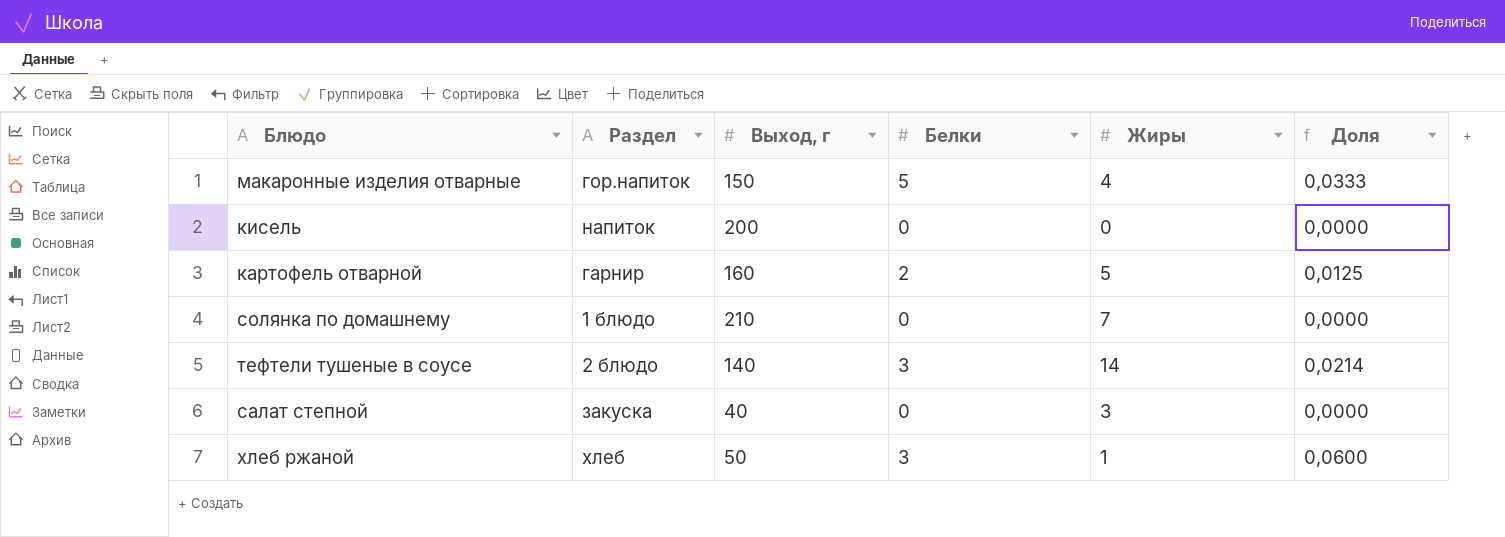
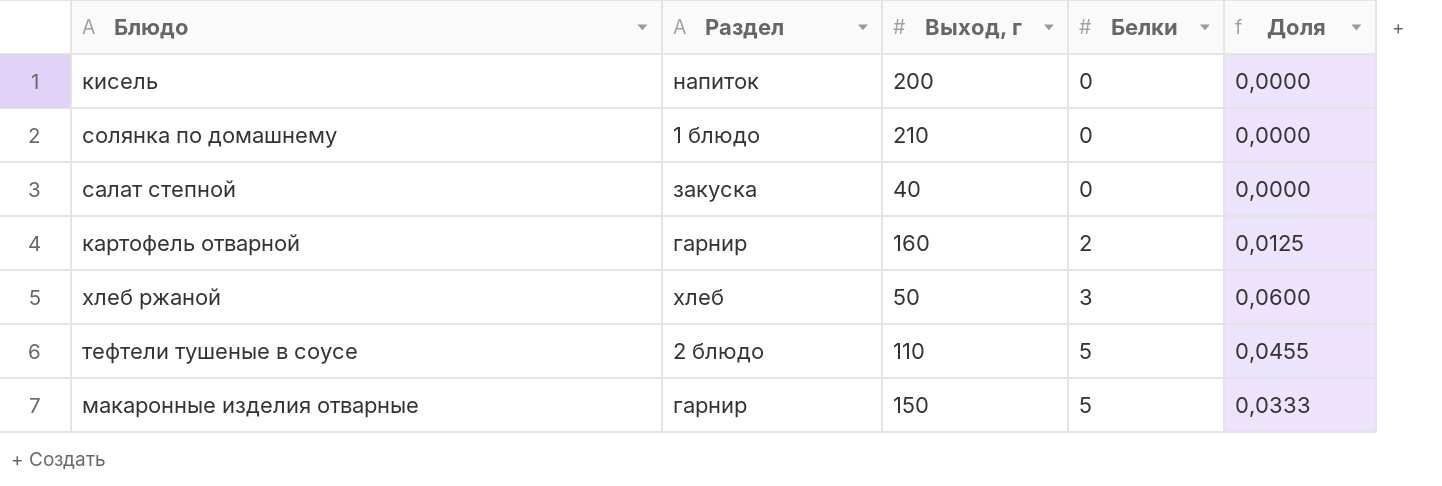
row order: none -> Белки ascending
column Жиры | position: 5 -> none
тефтели тушеные в соусе | Выход, г: 140 -> 110
тефтели тушеные в соусе | Белки: 3 -> 5
тефтели тушеные в соусе | Доля: 0,0214 -> 0,0455
макаронные изделия отварные | Раздел: гор.напиток -> гарнир

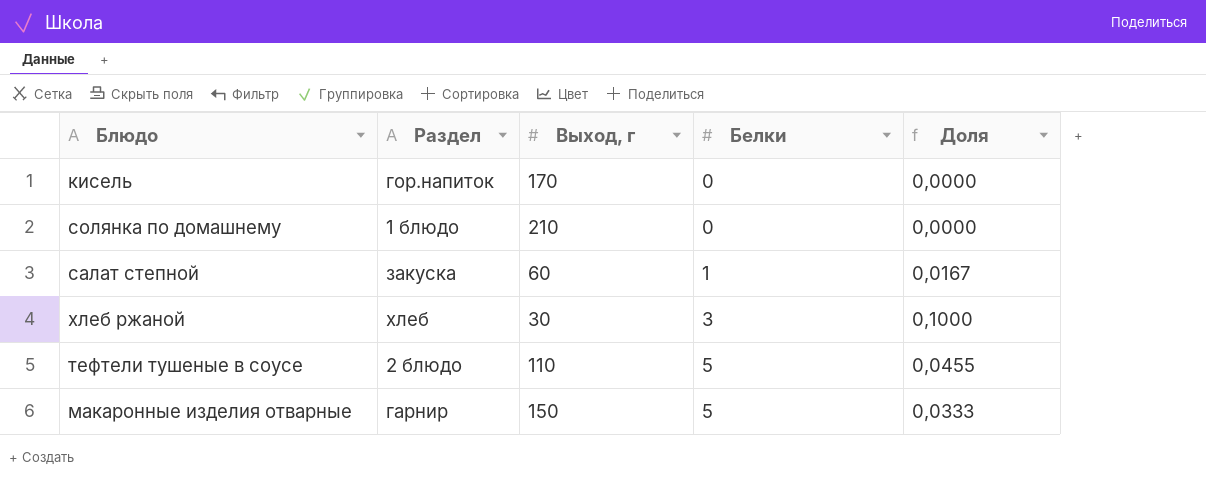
row картофель отварной: гарнир | 160 | 2 | 0,0125 -> none
кисель | Раздел: напиток -> гор.напиток
кисель | Выход, г: 200 -> 170
салат степной | Выход, г: 40 -> 60
салат степной | Белки: 0 -> 1
салат степной | Доля: 0,0000 -> 0,0167
хлеб ржаной | Выход, г: 50 -> 30
хлеб ржаной | Доля: 0,0600 -> 0,1000

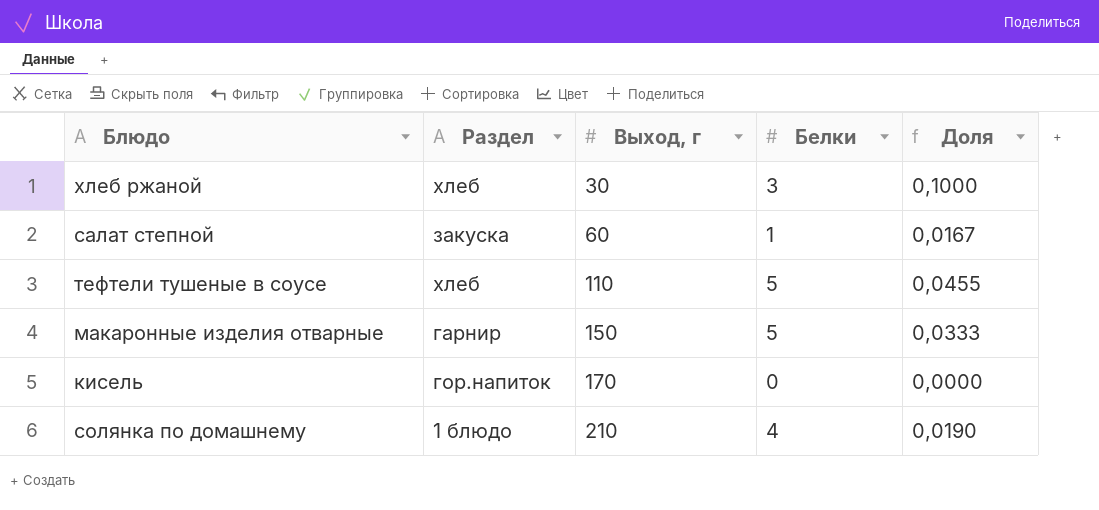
row order: Белки ascending -> Выход, г ascending
тефтели тушеные в соусе | Раздел: 2 блюдо -> хлеб
солянка по домашнему | Белки: 0 -> 4
солянка по домашнему | Доля: 0,0000 -> 0,0190

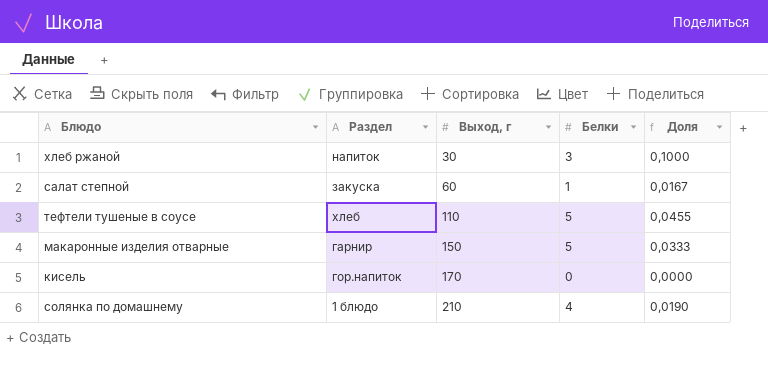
хлеб ржаной | Раздел: хлеб -> напиток

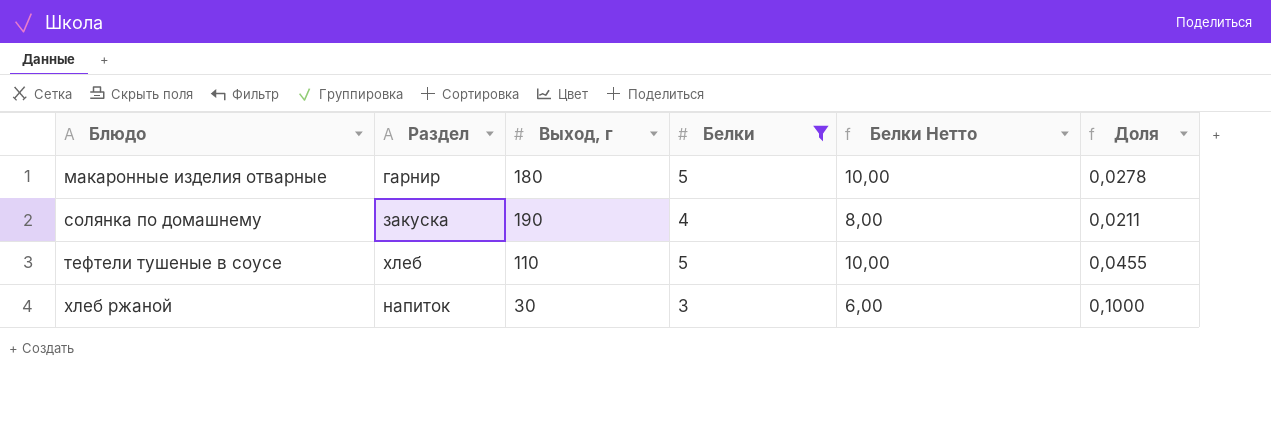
filter: none -> Белки >= 3
row order: Выход, г ascending -> Блюдо ascending
column Белки Нетто | formula: none -> [Белки] * 2
макаронные изделия отварные | Выход, г: 150 -> 180
макаронные изделия отварные | Доля: 0,0333 -> 0,0278
солянка по домашнему | Раздел: 1 блюдо -> закуска
солянка по домашнему | Выход, г: 210 -> 190
солянка по домашнему | Доля: 0,0190 -> 0,0211

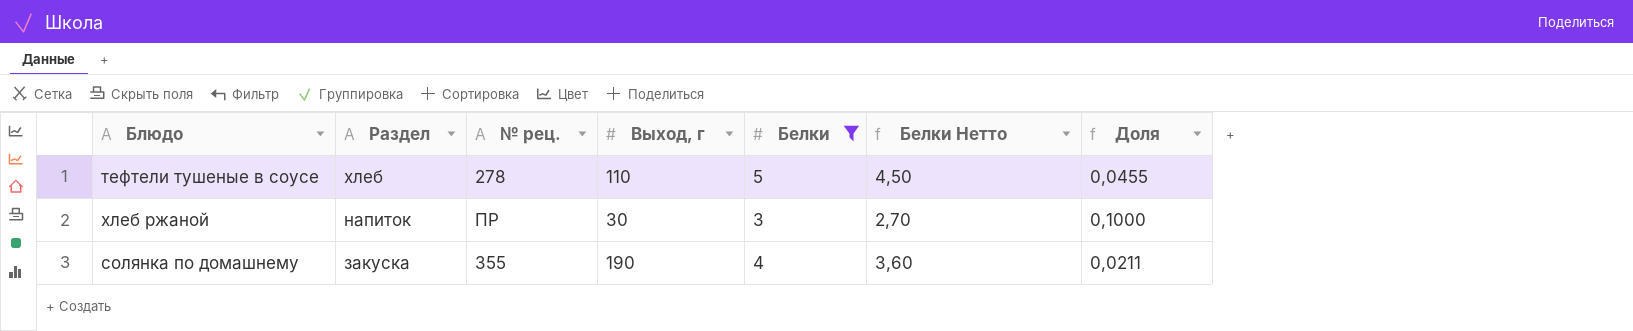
row order: Блюдо ascending -> Раздел descending
column № рец. | position: none -> 3
column Белки Нетто | formula: [Белки] * 2 -> [Белки] * 0,9
row макаронные изделия отварные: гарнир | 180 | 5 | 10,00 | 0,0278 -> none

